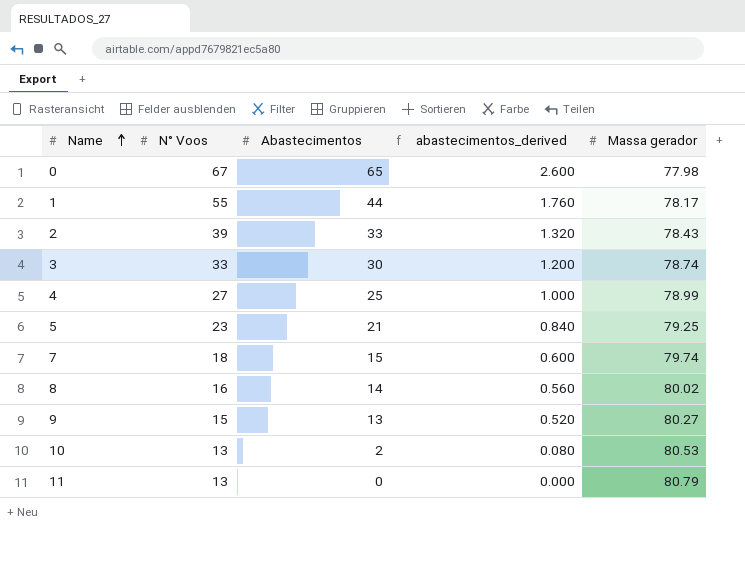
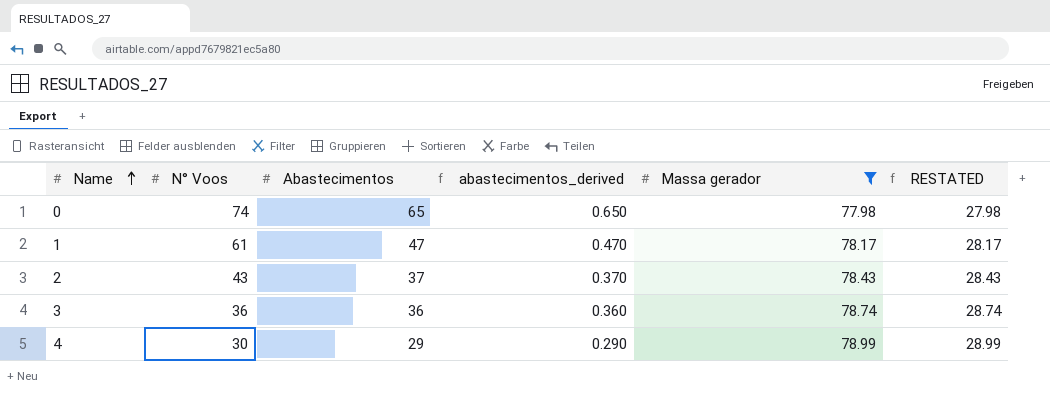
filter: none -> Massa gerador <= 78.99
column abastecimentos_derived | formula: [Abastecimentos] * 0.04 -> [Abastecimentos] * 0.01
column RESTATED | formula: none -> [Massa gerador] - 50
0 | N° Voos: 67 -> 74
1 | N° Voos: 55 -> 61
1 | Abastecimentos: 44 -> 47
2 | N° Voos: 39 -> 43
2 | Abastecimentos: 33 -> 37
3 | N° Voos: 33 -> 36
3 | Abastecimentos: 30 -> 36
4 | N° Voos: 27 -> 30
4 | Abastecimentos: 25 -> 29

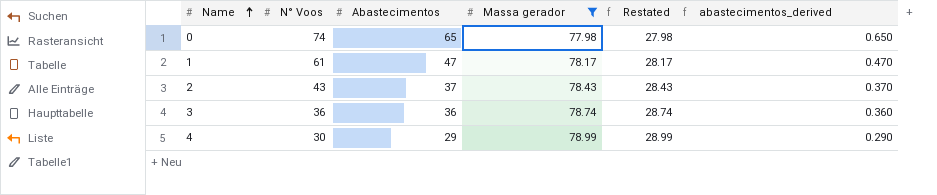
column name: RESTATED -> Restated
column abastecimentos_derived | position: 4 -> 6

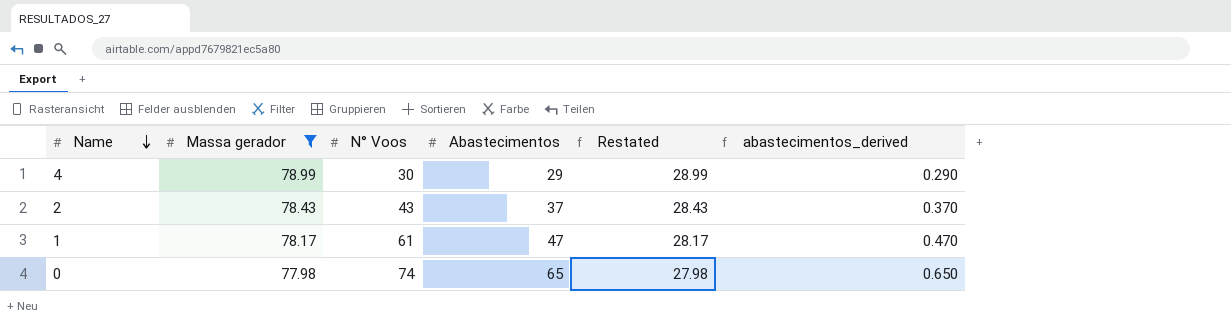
row order: Name ascending -> Name descending
column Massa gerador | position: 4 -> 2
row 3: 36 | 36 | 78.74 | 28.74 | 0.360 -> none

